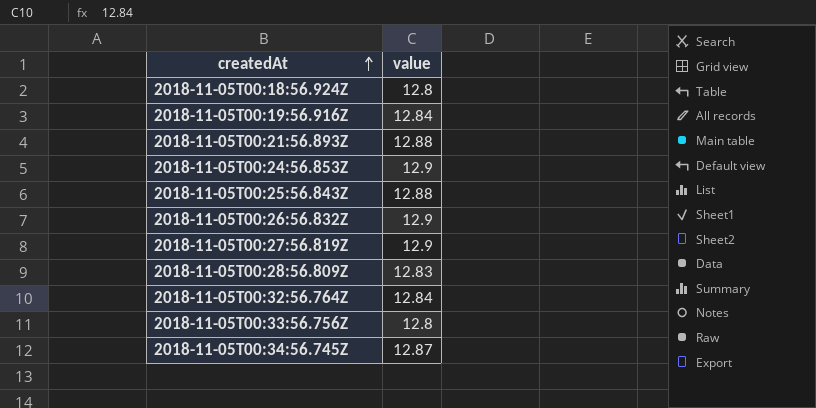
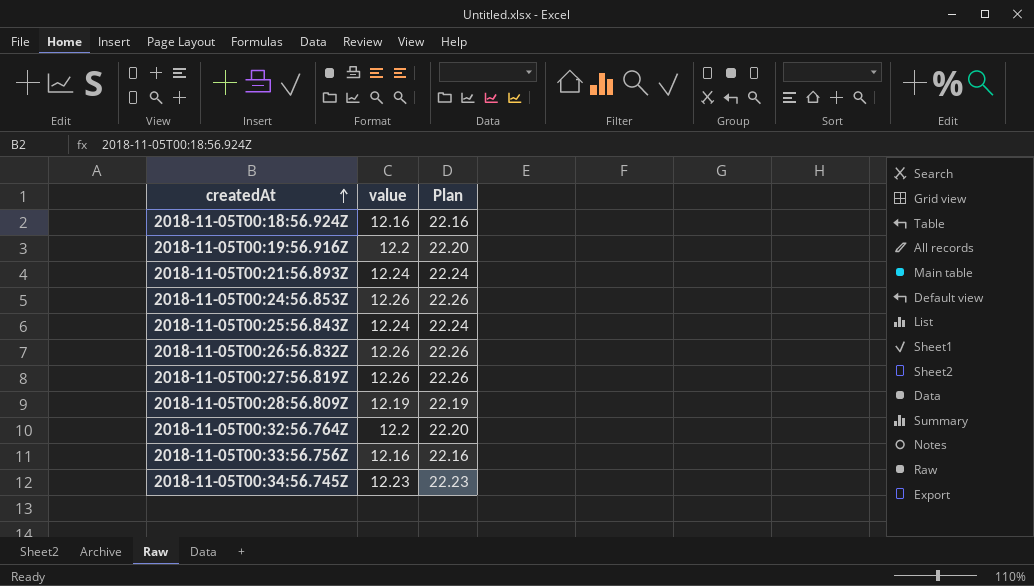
column Plan | formula: none -> [value] + 10
2018-11-05T00:18:56.924Z | value: 12.8 -> 12.16
2018-11-05T00:19:56.916Z | value: 12.84 -> 12.2
2018-11-05T00:21:56.893Z | value: 12.88 -> 12.24
2018-11-05T00:24:56.853Z | value: 12.9 -> 12.26
2018-11-05T00:25:56.843Z | value: 12.88 -> 12.24
2018-11-05T00:26:56.832Z | value: 12.9 -> 12.26
2018-11-05T00:27:56.819Z | value: 12.9 -> 12.26
2018-11-05T00:28:56.809Z | value: 12.83 -> 12.19
2018-11-05T00:32:56.764Z | value: 12.84 -> 12.2
2018-11-05T00:33:56.756Z | value: 12.8 -> 12.16
2018-11-05T00:34:56.745Z | value: 12.87 -> 12.23

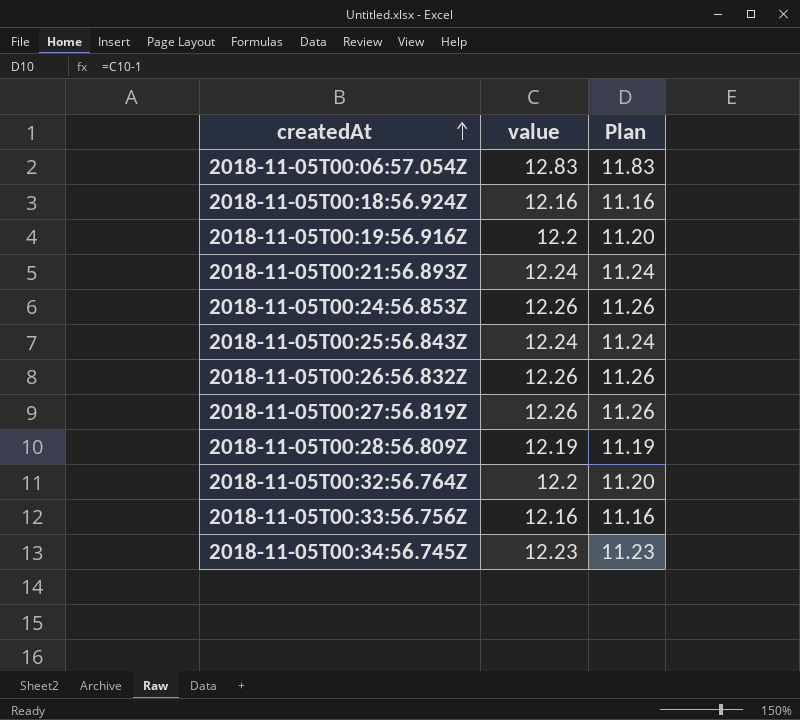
column Plan | formula: [value] + 10 -> [value] - 1
row 2018-11-05T00:06:57.054Z: none -> 12.83 | 11.83

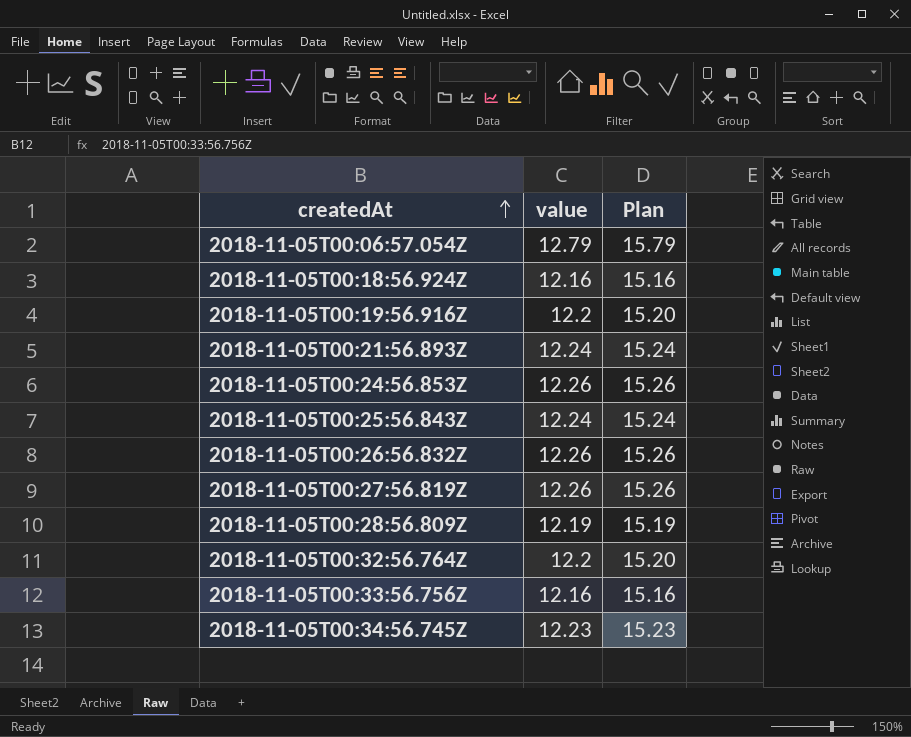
column Plan | formula: [value] - 1 -> [value] + 3
2018-11-05T00:06:57.054Z | value: 12.83 -> 12.79

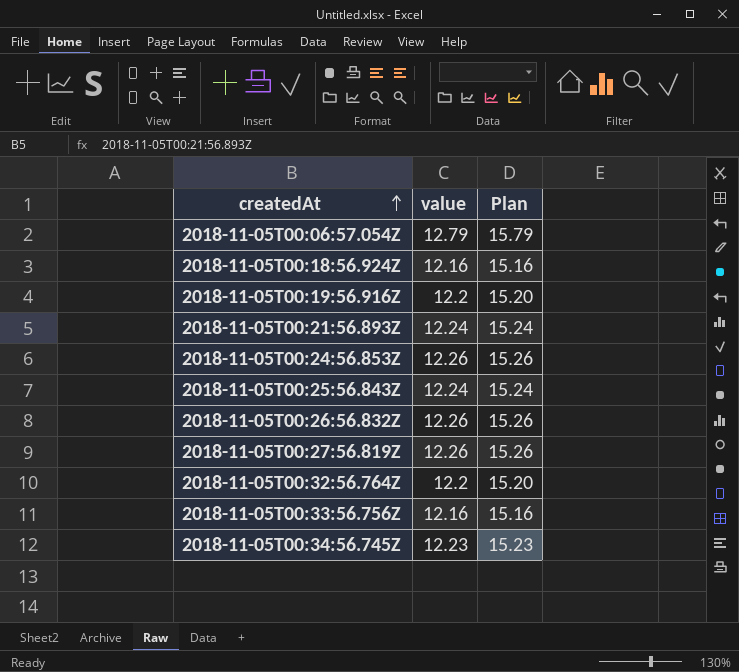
row 2018-11-05T00:28:56.809Z: 12.19 | 15.19 -> none

